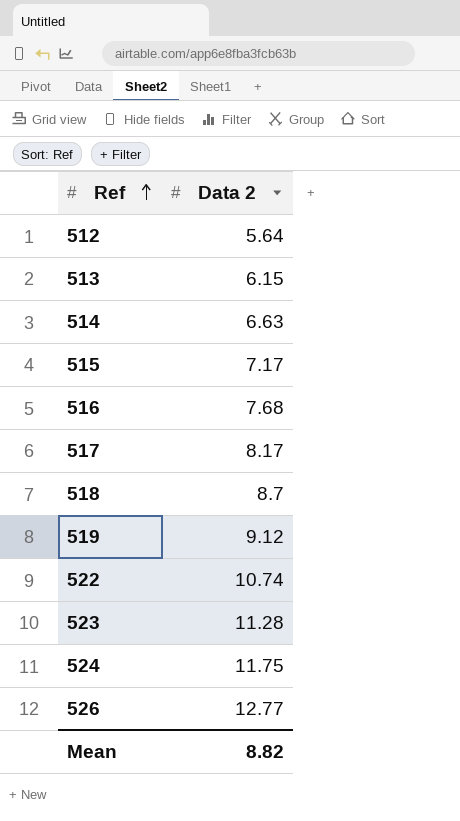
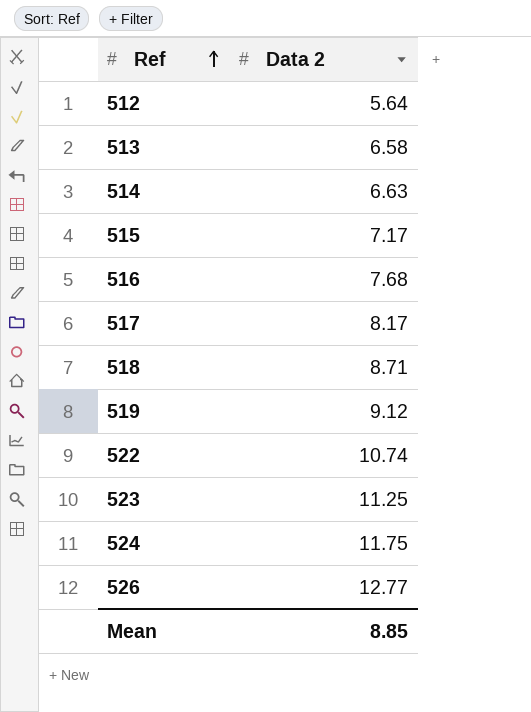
513 | Data 2: 6.15 -> 6.58
518 | Data 2: 8.7 -> 8.71
523 | Data 2: 11.28 -> 11.25
Mean | Data 2: 8.82 -> 8.85

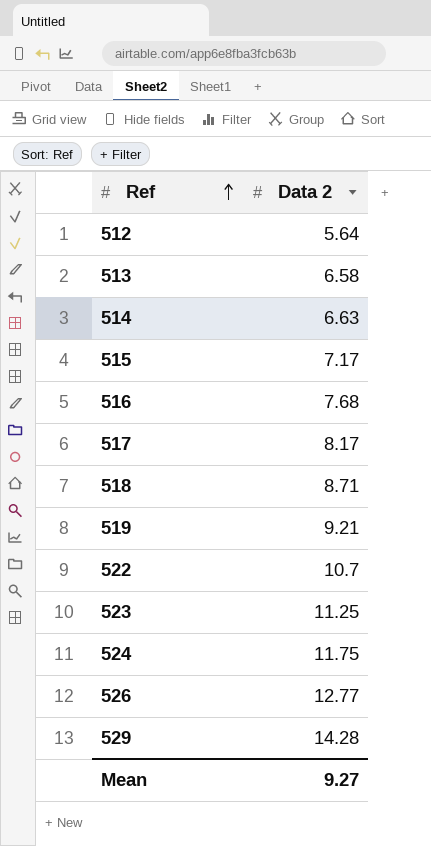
519 | Data 2: 9.12 -> 9.21
522 | Data 2: 10.74 -> 10.7
row 529: none -> 14.28
Mean | Data 2: 8.85 -> 9.27

